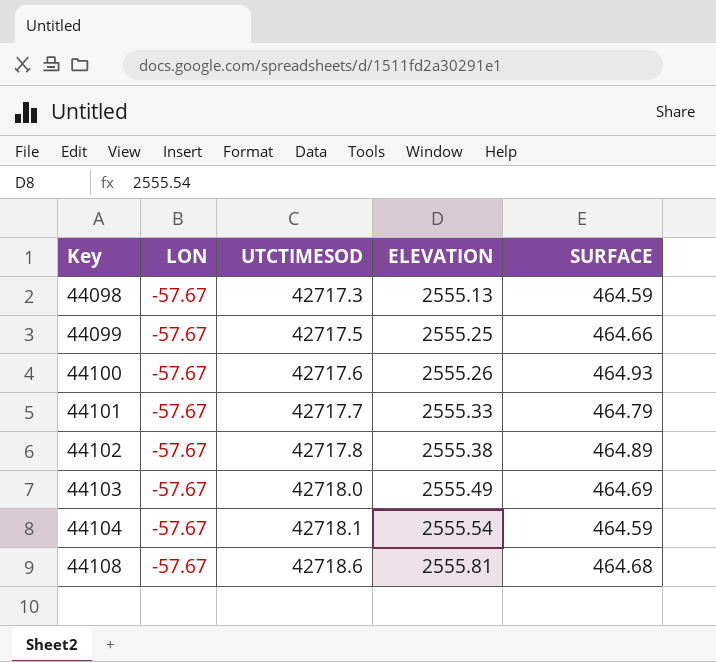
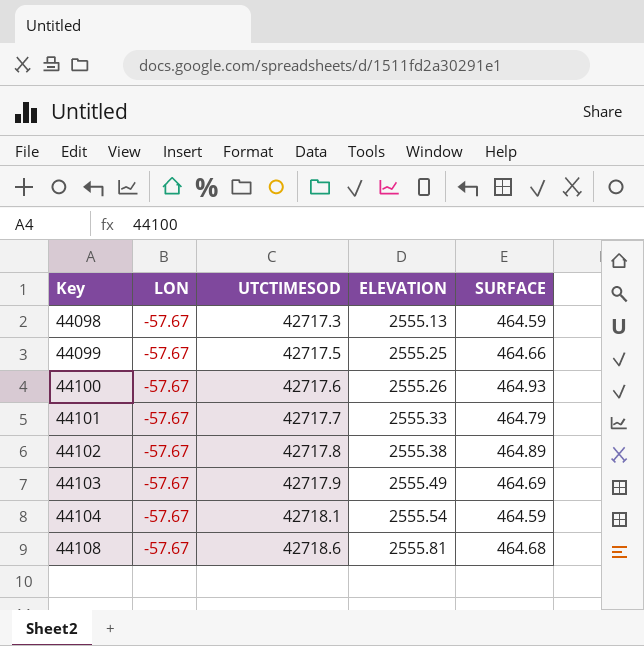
44103 | UTCTIMESOD: 42718.0 -> 42717.9

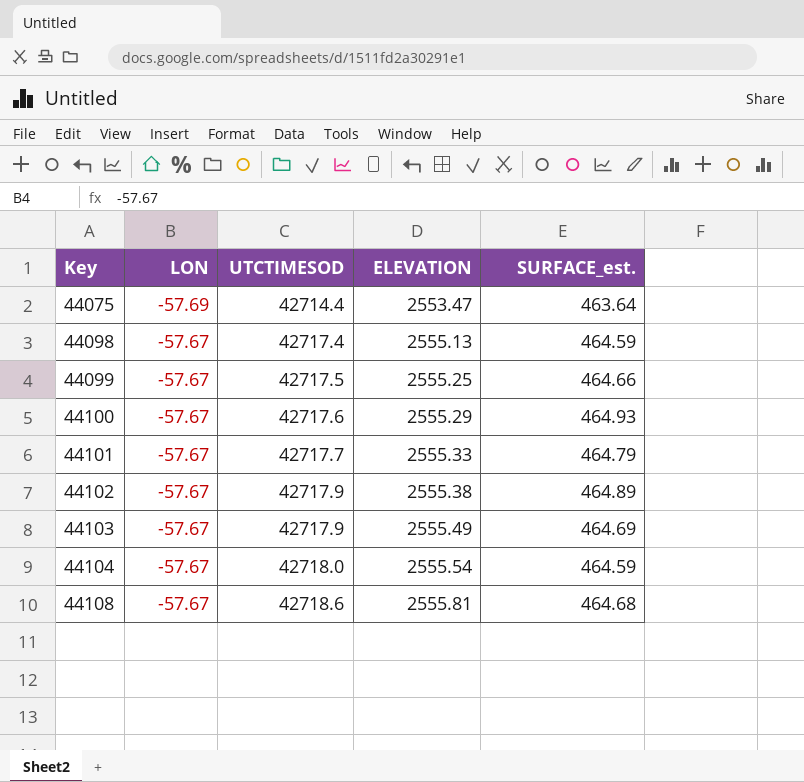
column name: SURFACE -> SURFACE_est.
row 44075: none -> -57.69 | 42714.4 | 2553.47 | 463.64
44098 | UTCTIMESOD: 42717.3 -> 42717.4
44100 | ELEVATION: 2555.26 -> 2555.29
44102 | UTCTIMESOD: 42717.8 -> 42717.9
44104 | UTCTIMESOD: 42718.1 -> 42718.0

